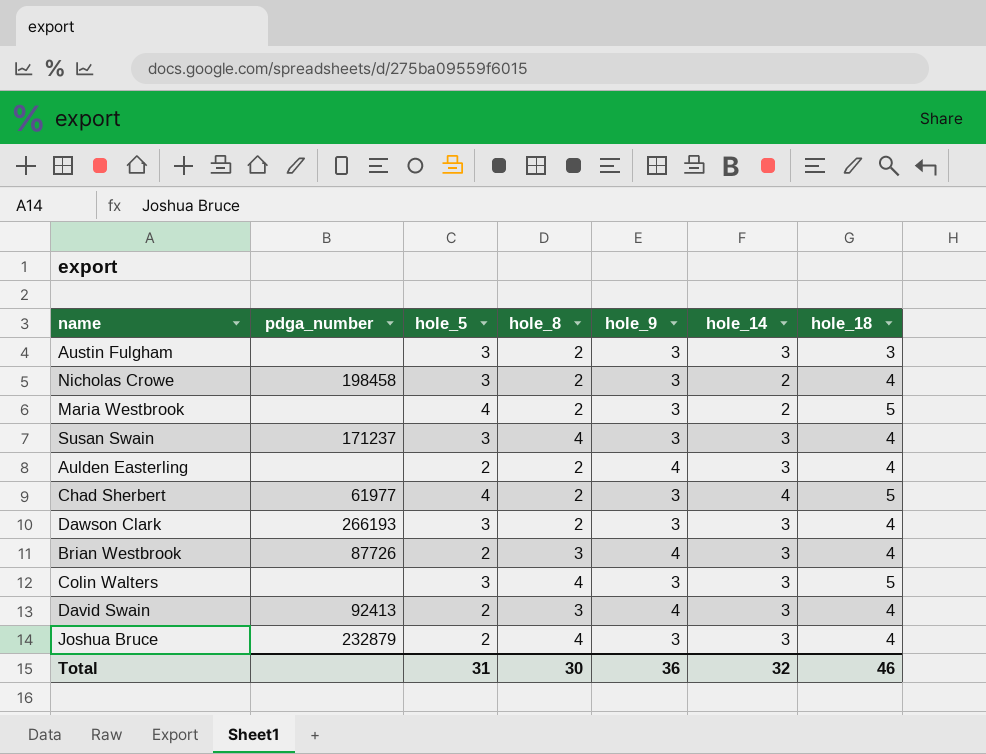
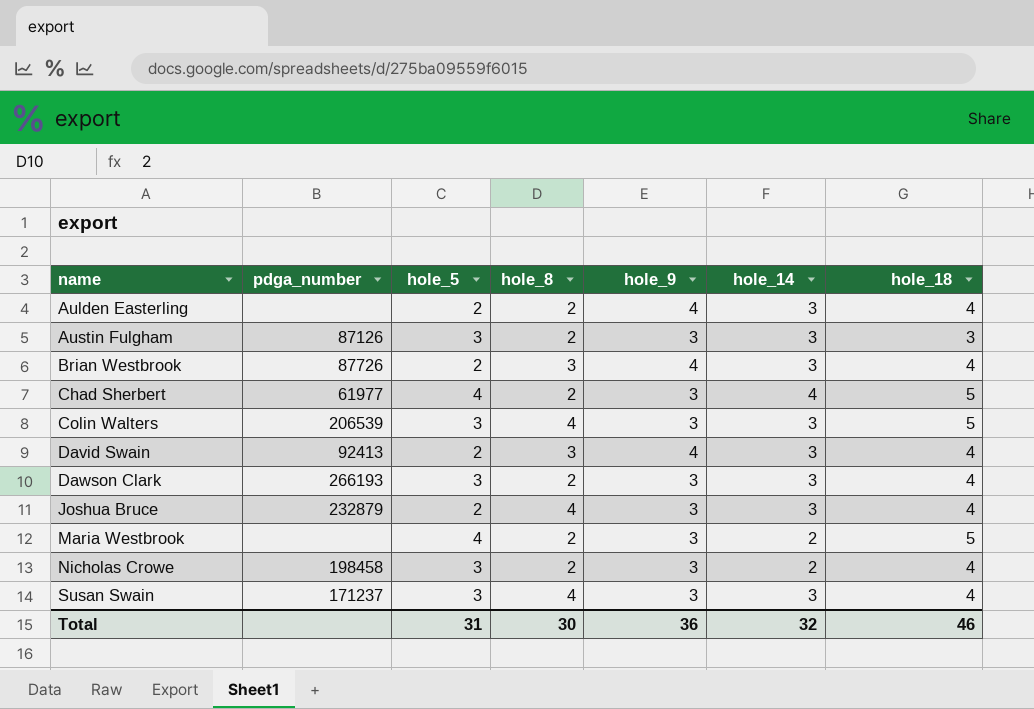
row order: none -> name ascending
Austin Fulgham | pdga_number: none -> 87126
Colin Walters | pdga_number: none -> 206539

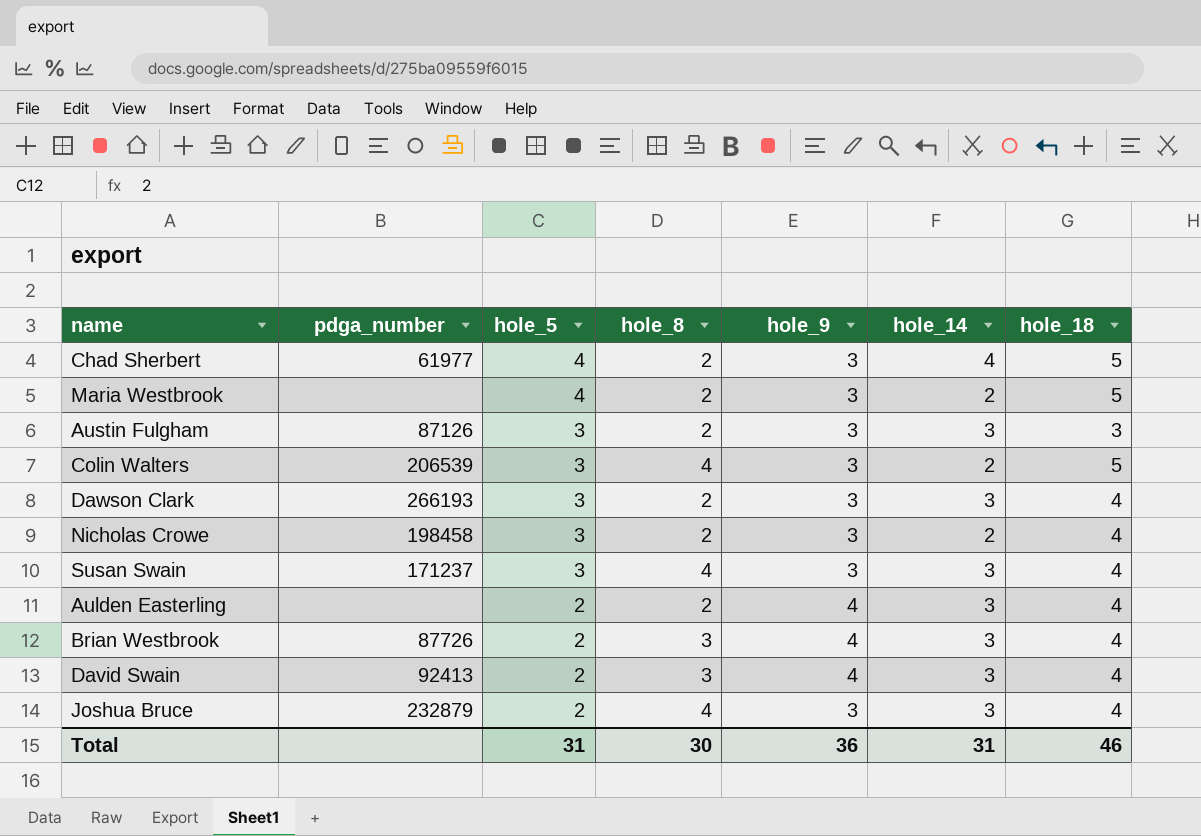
row order: name ascending -> hole_5 descending
Colin Walters | hole_14: 3 -> 2
Total | hole_14: 32 -> 31

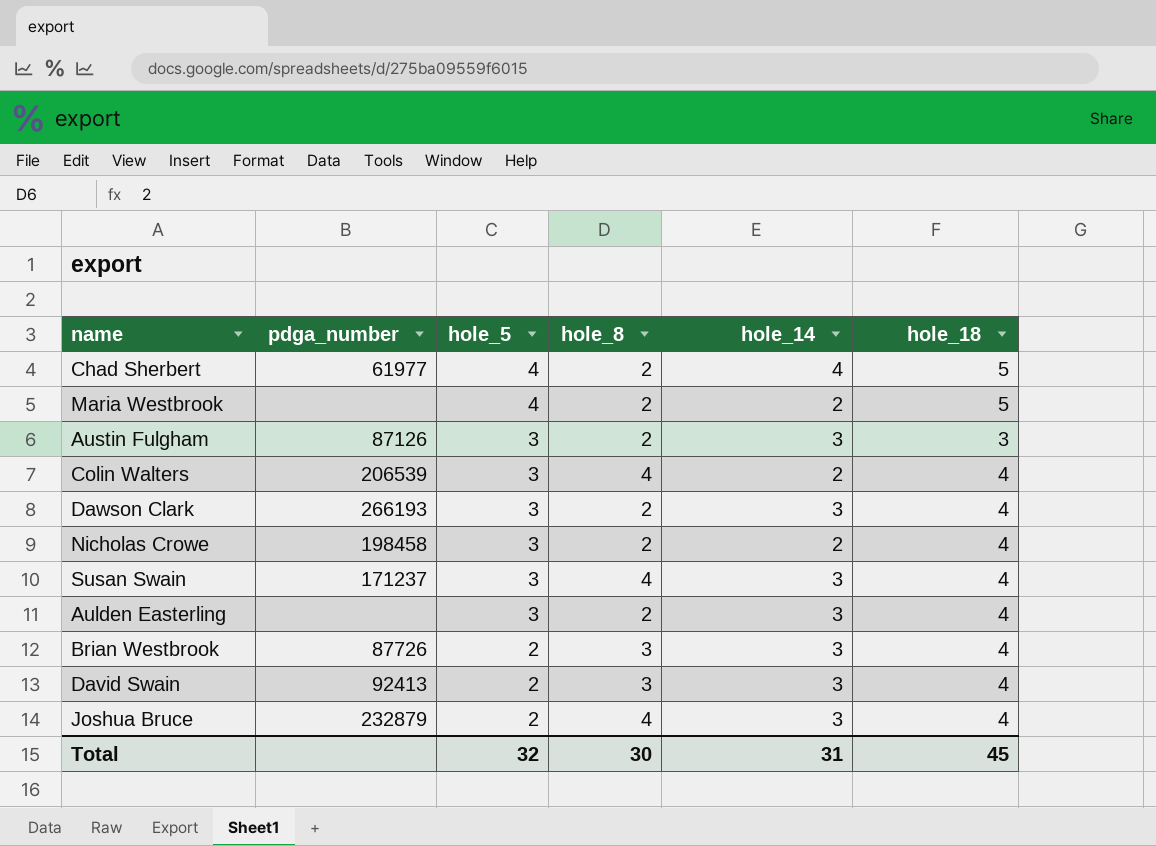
column hole_9 | position: 5 -> none
Colin Walters | hole_18: 5 -> 4
Aulden Easterling | hole_5: 2 -> 3
Total | hole_5: 31 -> 32
Total | hole_18: 46 -> 45

